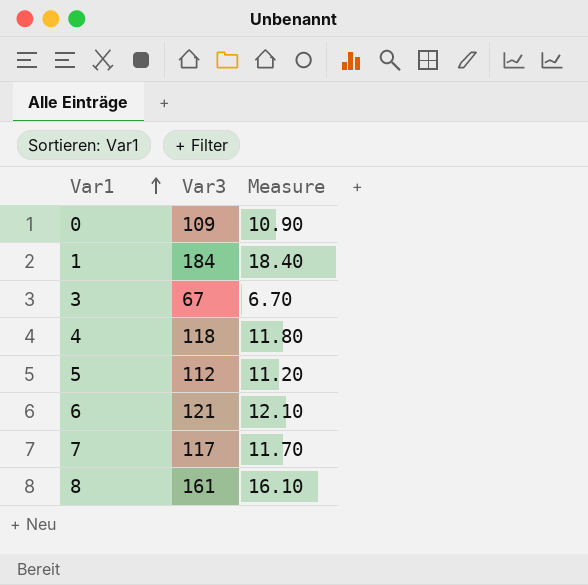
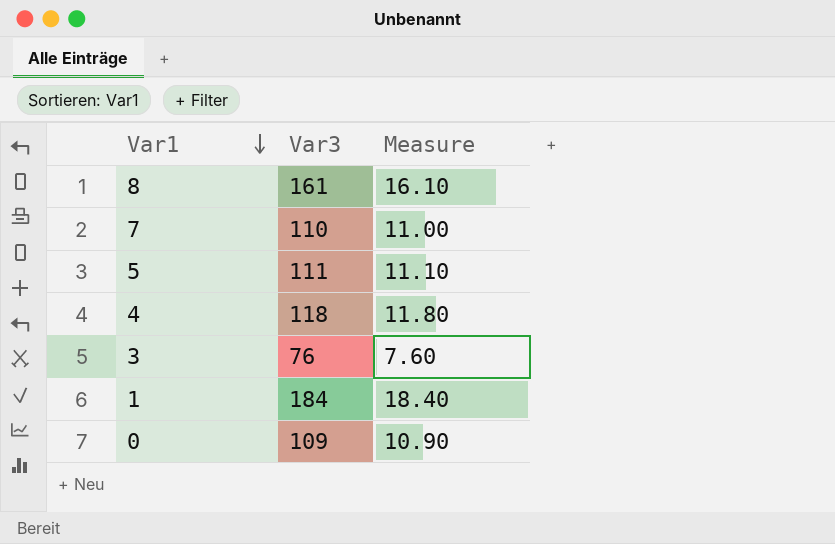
row order: Var1 ascending -> Var1 descending
row 6: 121 | 12.10 -> none
7 | Var3: 117 -> 110
7 | Measure: 11.70 -> 11.00
5 | Var3: 112 -> 111
5 | Measure: 11.20 -> 11.10
3 | Var3: 67 -> 76
3 | Measure: 6.70 -> 7.60

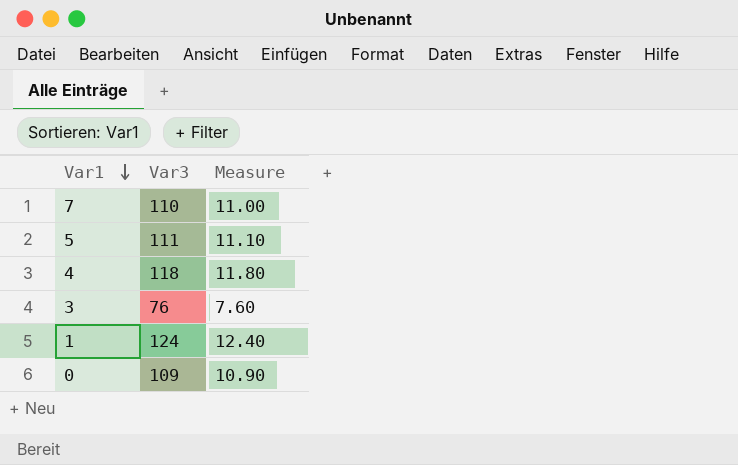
row 8: 161 | 16.10 -> none
1 | Var3: 184 -> 124
1 | Measure: 18.40 -> 12.40

